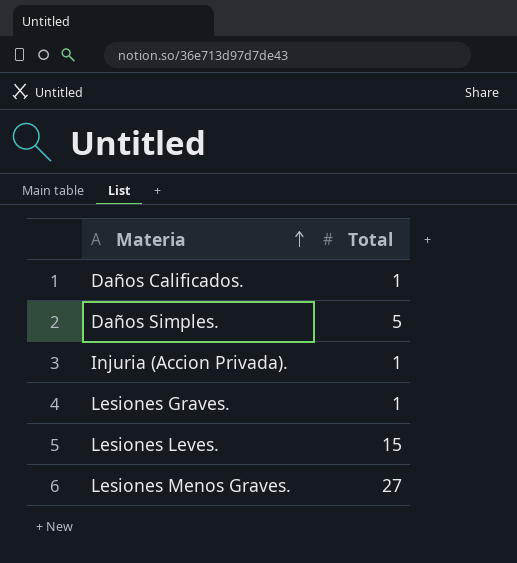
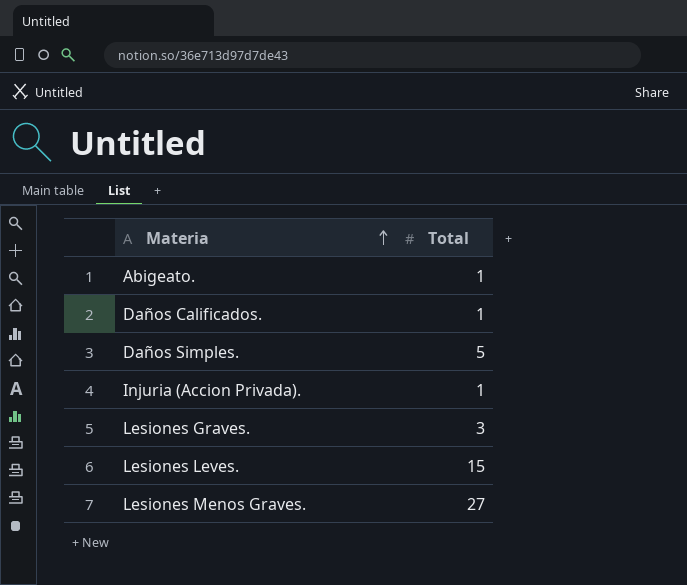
row Abigeato.: none -> 1
Lesiones Graves. | Total: 1 -> 3

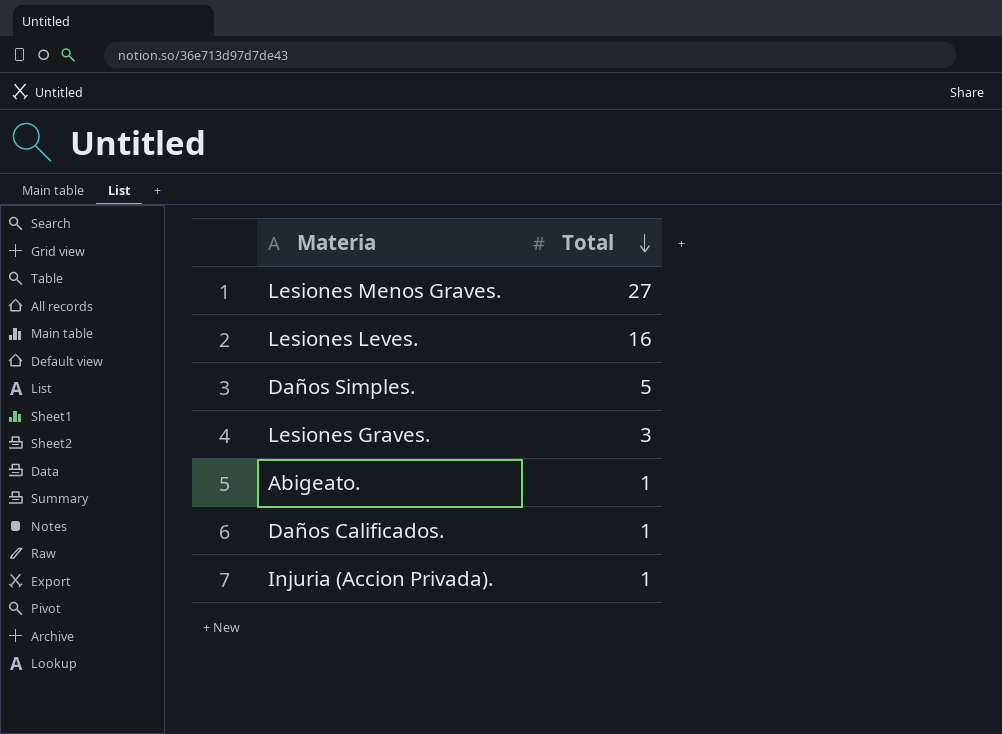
row order: Materia ascending -> Total descending
Lesiones Leves. | Total: 15 -> 16

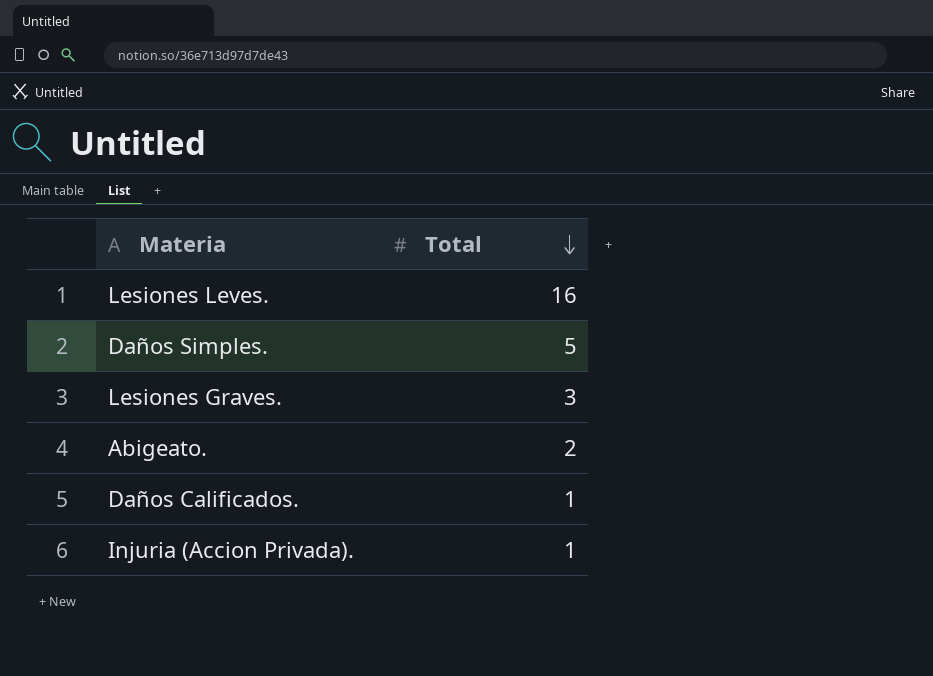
row Lesiones Menos Graves.: 27 -> none
Abigeato. | Total: 1 -> 2

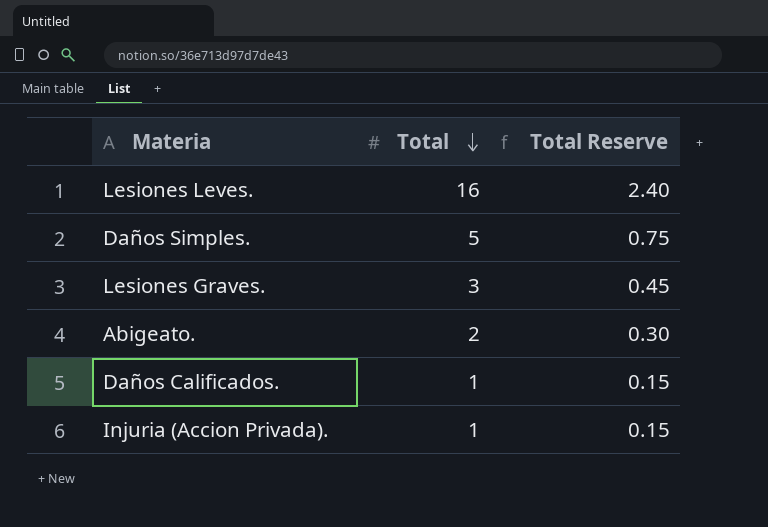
column Total Reserve | formula: none -> [Total] * 0.15

